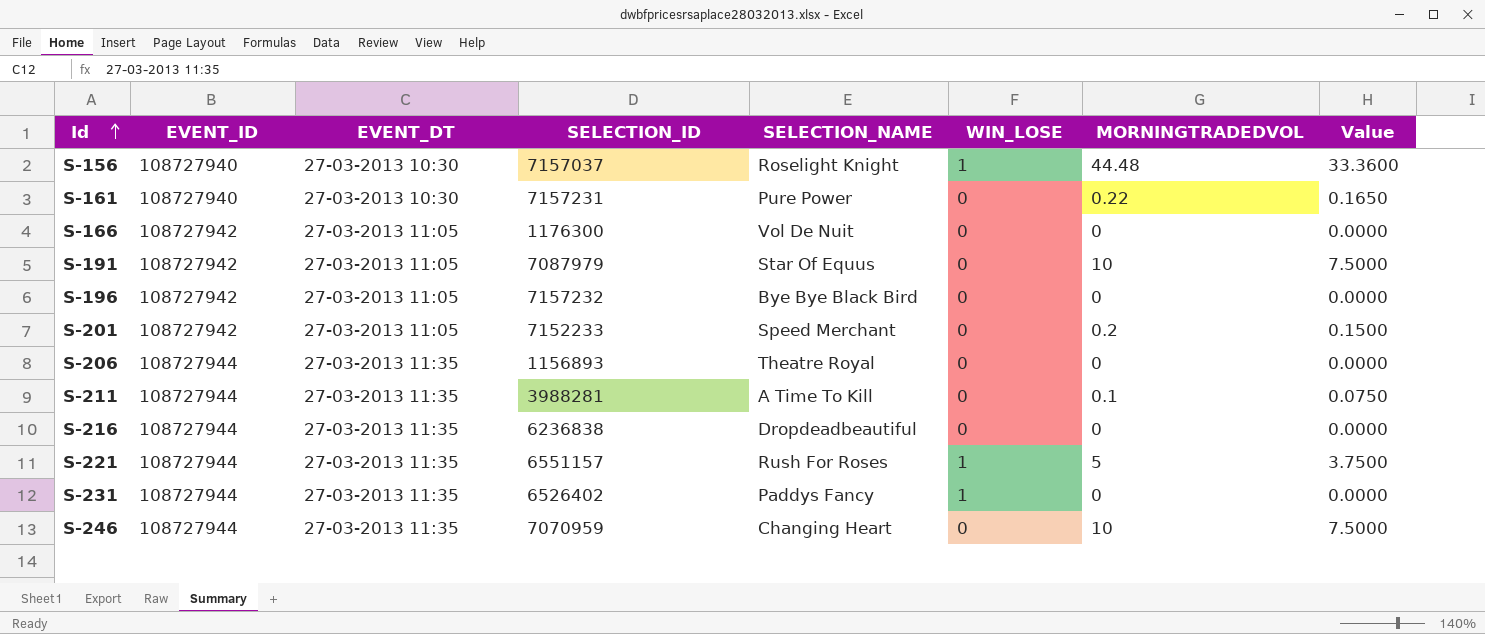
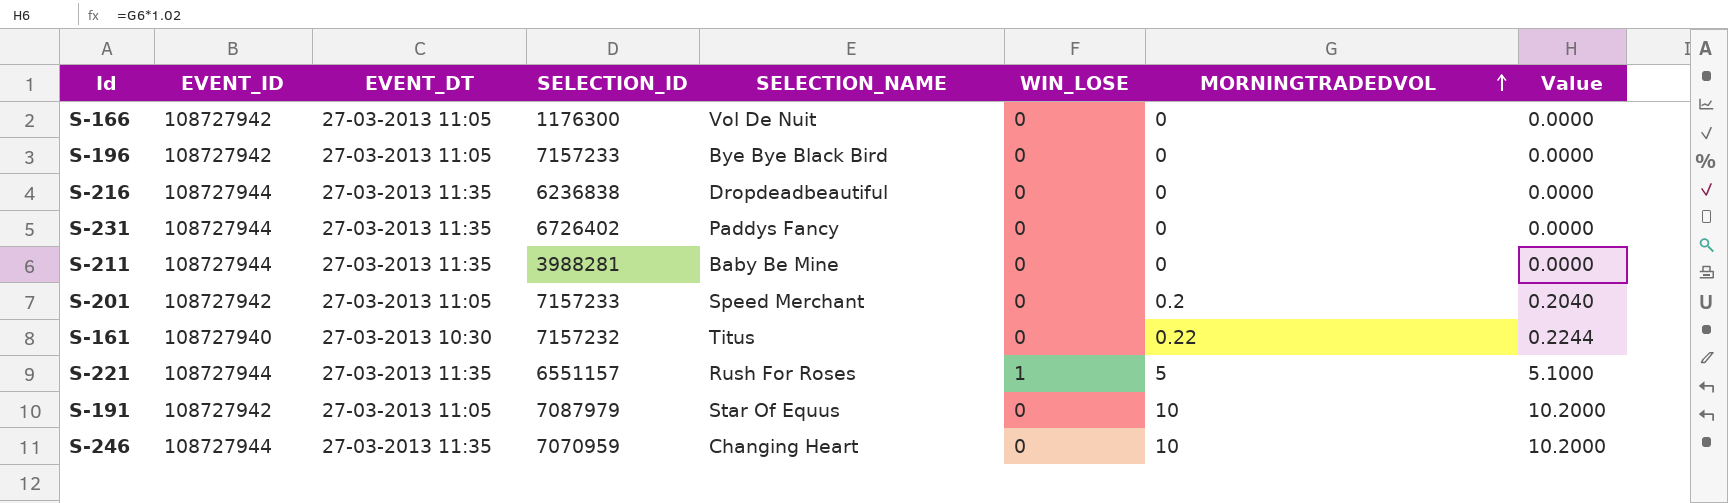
row order: Id ascending -> MORNINGTRADEDVOL ascending
column Value | formula: [MORNINGTRADEDVOL] * 0.75 -> [MORNINGTRADEDVOL] * 1.02
row S-156: 108727940 | 27-03-2013 10:30 | 7157037 | Roselight Knight | 1 | 44.48 | 33.3600 -> none
row S-206: 108727944 | 27-03-2013 11:35 | 1156893 | Theatre Royal | 0 | 0 | 0.0000 -> none
S-196 | SELECTION_ID: 7157232 -> 7157233
S-231 | SELECTION_ID: 6526402 -> 6726402
S-231 | WIN_LOSE: 1 -> 0
S-211 | SELECTION_NAME: A Time To Kill -> Baby Be Mine
S-211 | MORNINGTRADEDVOL: 0.1 -> 0
S-201 | SELECTION_ID: 7152233 -> 7157233
S-161 | SELECTION_ID: 7157231 -> 7157232
S-161 | SELECTION_NAME: Pure Power -> Titus

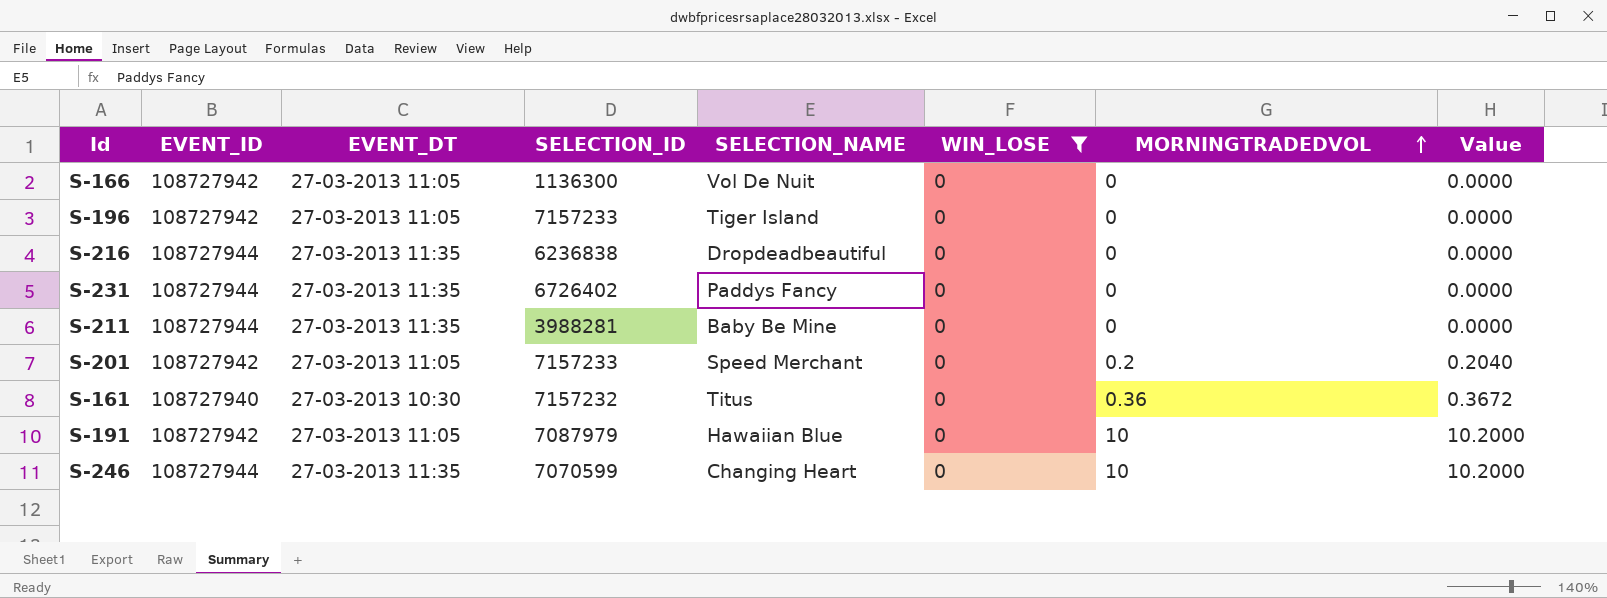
filter: none -> WIN_LOSE = 0
S-166 | SELECTION_ID: 1176300 -> 1136300
S-196 | SELECTION_NAME: Bye Bye Black Bird -> Tiger Island
S-161 | MORNINGTRADEDVOL: 0.22 -> 0.36
S-161 | Value: 0.2244 -> 0.3672
S-191 | SELECTION_NAME: Star Of Equus -> Hawaiian Blue
S-246 | SELECTION_ID: 7070959 -> 7070599

